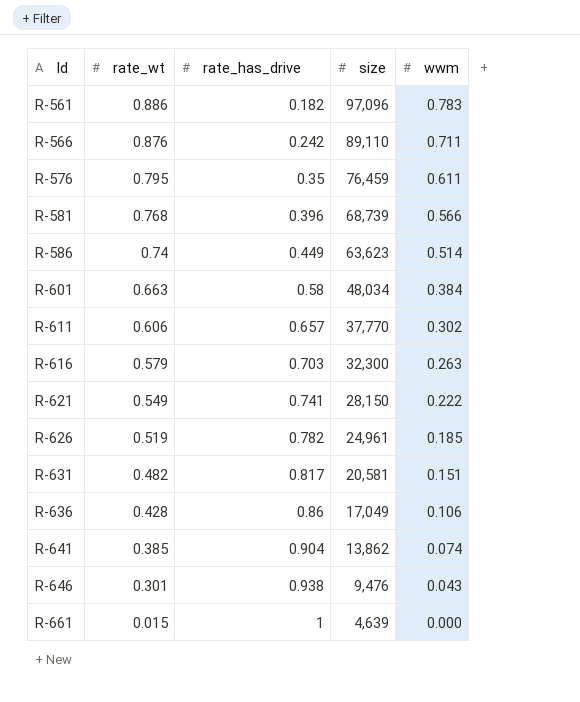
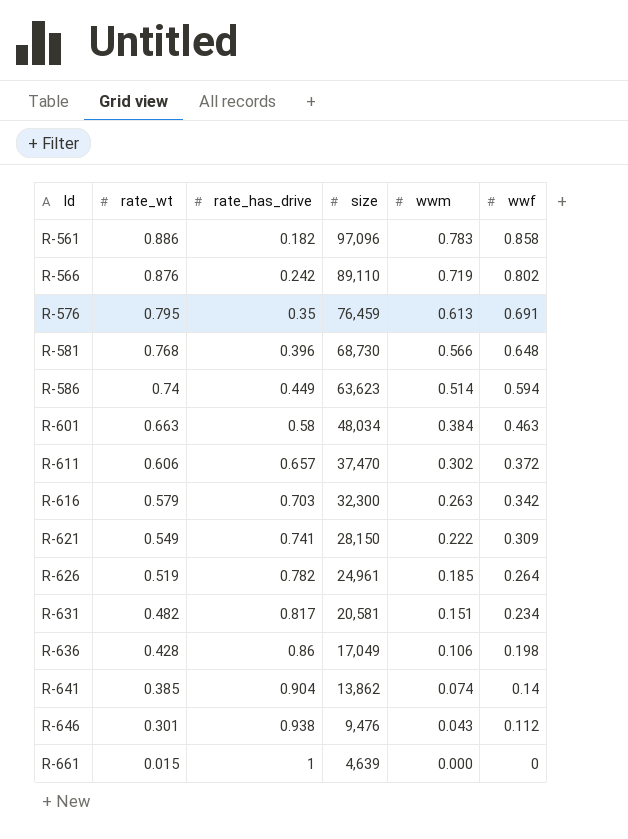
column wwf | position: none -> 6
R-566 | wwm: 0.711 -> 0.719
R-576 | wwm: 0.611 -> 0.613
R-581 | size: 68,739 -> 68,730
R-611 | size: 37,770 -> 37,470

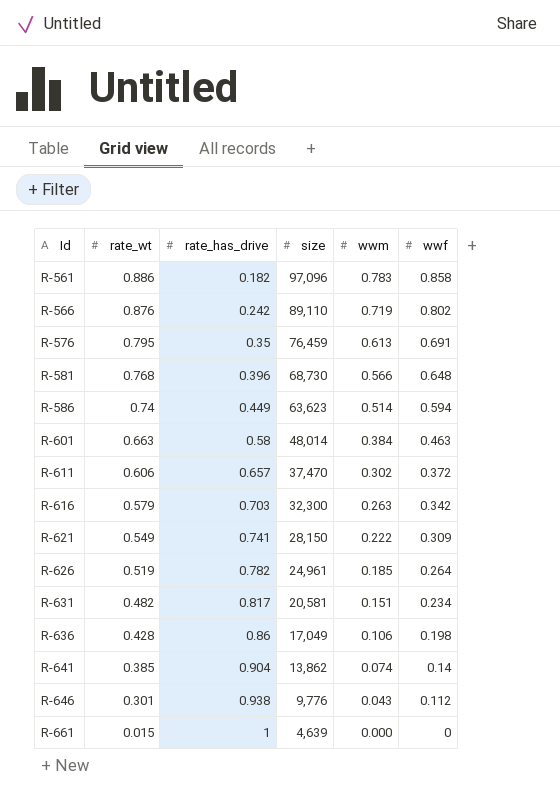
R-601 | size: 48,034 -> 48,014
R-646 | size: 9,476 -> 9,776

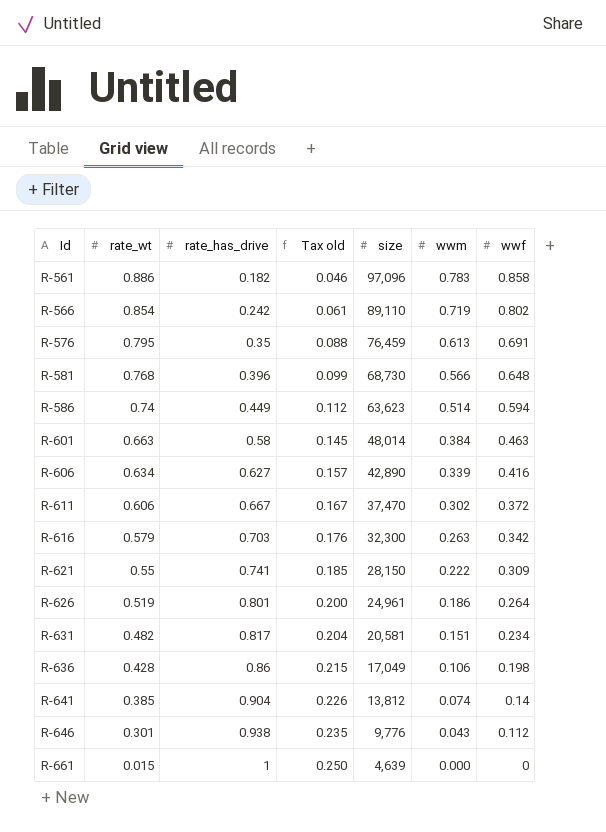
column Tax old | formula: none -> [rate_has_drive] * 0.25
R-566 | rate_wt: 0.876 -> 0.854
row R-606: none -> 0.634 | 0.627 | 0.157 | 42,890 | 0.339 | 0.416
R-611 | rate_has_drive: 0.657 -> 0.667
R-621 | rate_wt: 0.549 -> 0.55
R-626 | rate_has_drive: 0.782 -> 0.801
R-626 | wwm: 0.185 -> 0.186
R-641 | size: 13,862 -> 13,812

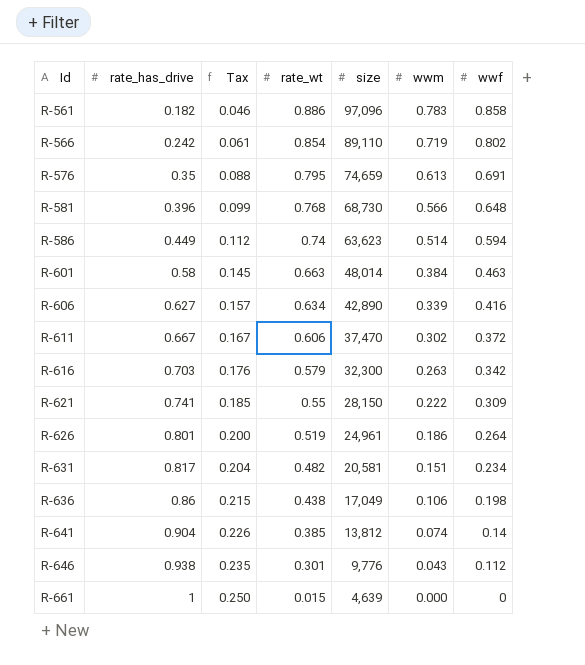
column name: Tax old -> Tax
column rate_wt | position: 2 -> 4
R-576 | size: 76,459 -> 74,659
R-636 | rate_wt: 0.428 -> 0.438

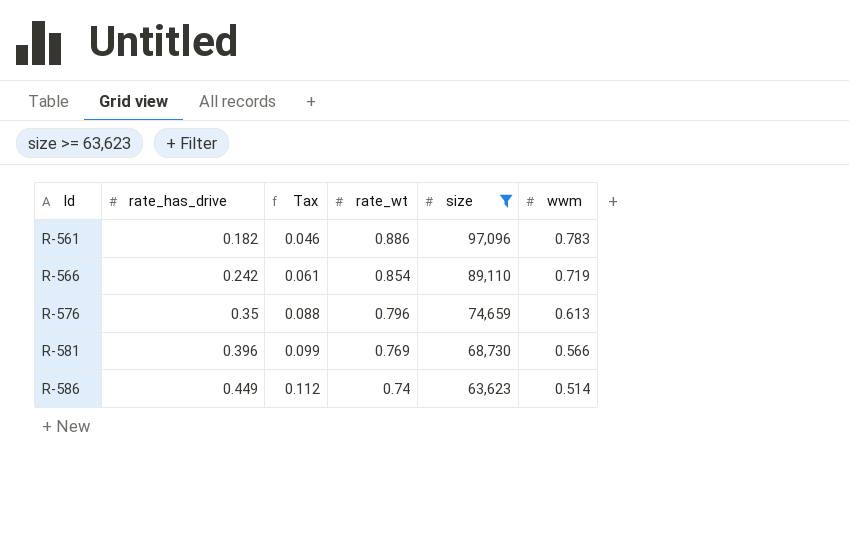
filter: none -> size >= 63,623
column wwf | position: 7 -> none
R-576 | rate_wt: 0.795 -> 0.796
R-581 | rate_wt: 0.768 -> 0.769

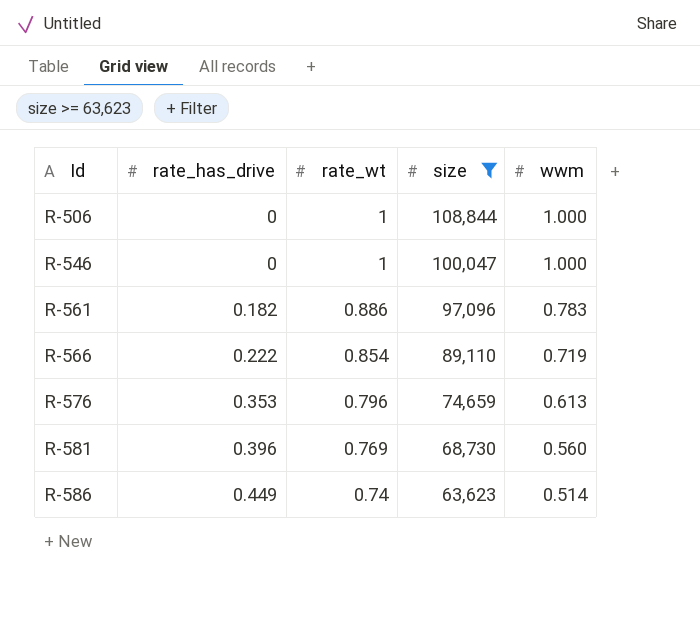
column Tax | formula: [rate_has_drive] * 0.25 -> none
row R-506: none -> 0 | 1 | 108,844 | 1.000
row R-546: none -> 0 | 1 | 100,047 | 1.000
R-566 | rate_has_drive: 0.242 -> 0.222
R-576 | rate_has_drive: 0.35 -> 0.353
R-581 | wwm: 0.566 -> 0.560

